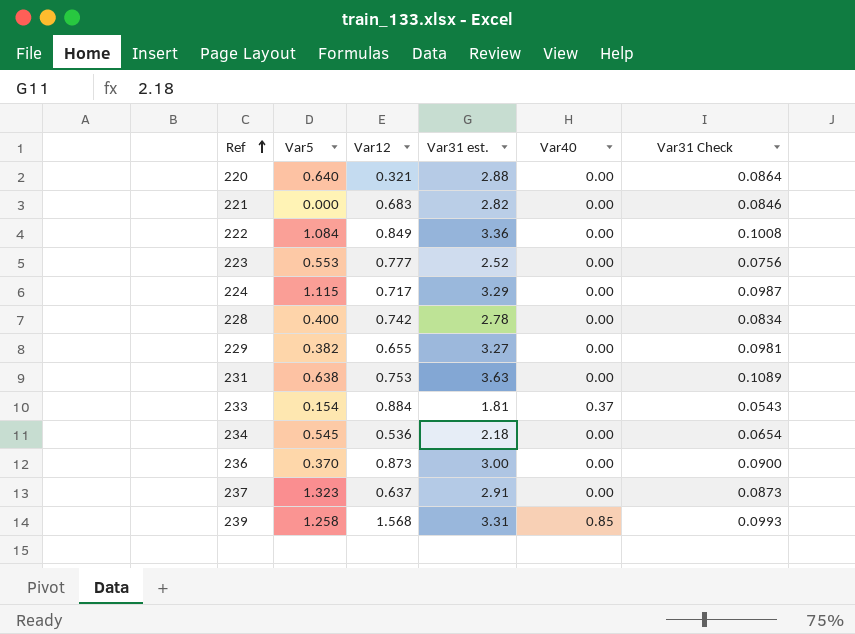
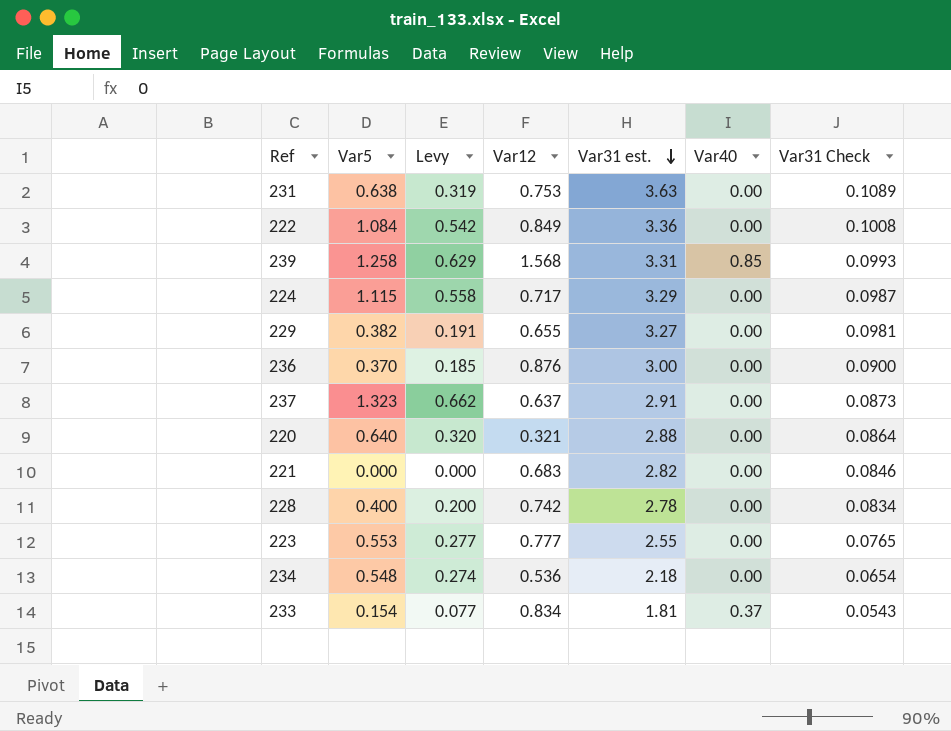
row order: Ref ascending -> Var31 est. descending
column Levy | formula: none -> [Var5] * 0.5
236 | Var12: 0.873 -> 0.876
223 | Var31 est.: 2.52 -> 2.55
223 | Var31 Check: 0.0756 -> 0.0765
234 | Var5: 0.545 -> 0.548
233 | Var12: 0.884 -> 0.834

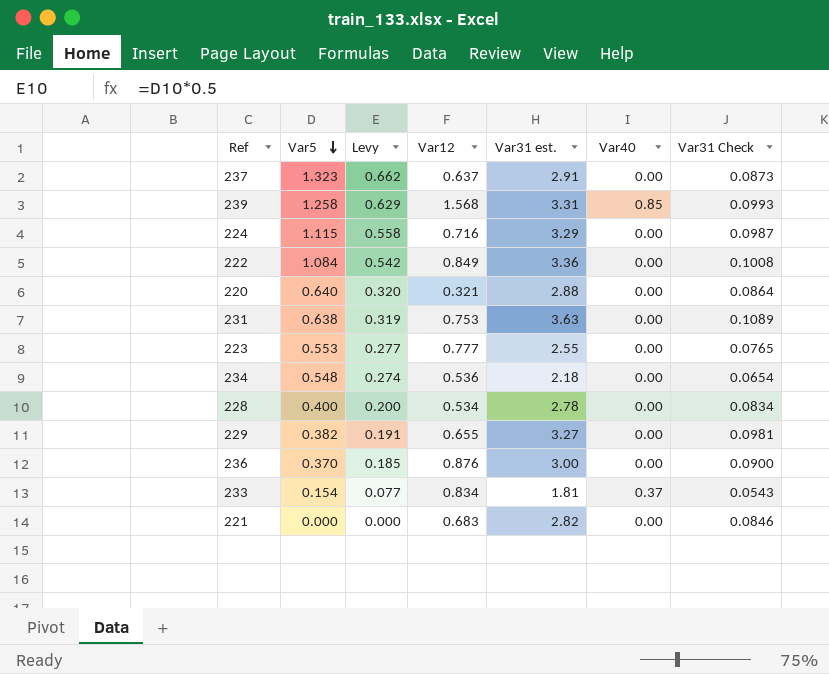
row order: Var31 est. descending -> Var5 descending
224 | Var12: 0.717 -> 0.716
228 | Var12: 0.742 -> 0.534

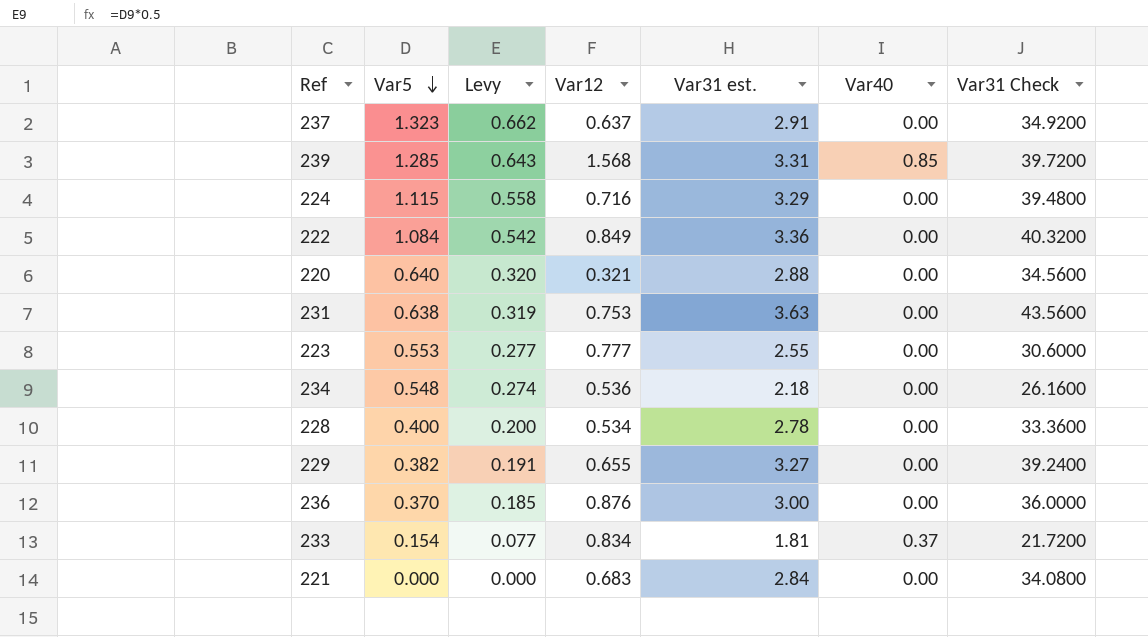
column Var31 Check | formula: [Var31 est.] * 0.03 -> [Var31 est.] * 12
239 | Var5: 1.258 -> 1.285
239 | Levy: 0.629 -> 0.643
221 | Var31 est.: 2.82 -> 2.84

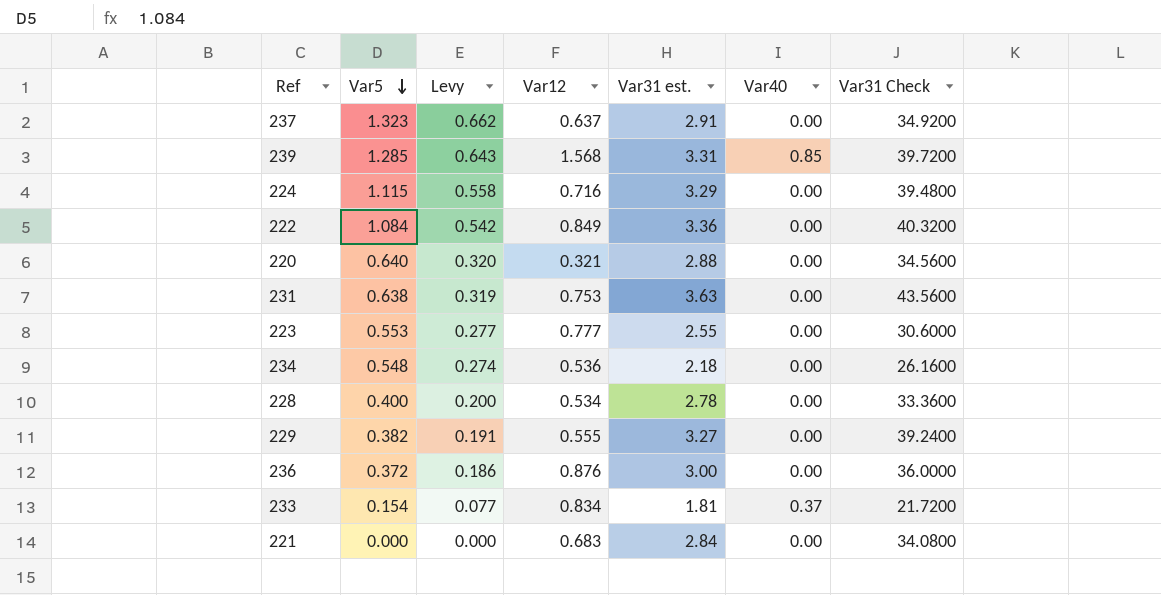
229 | Var12: 0.655 -> 0.555
236 | Var5: 0.370 -> 0.372
236 | Levy: 0.185 -> 0.186

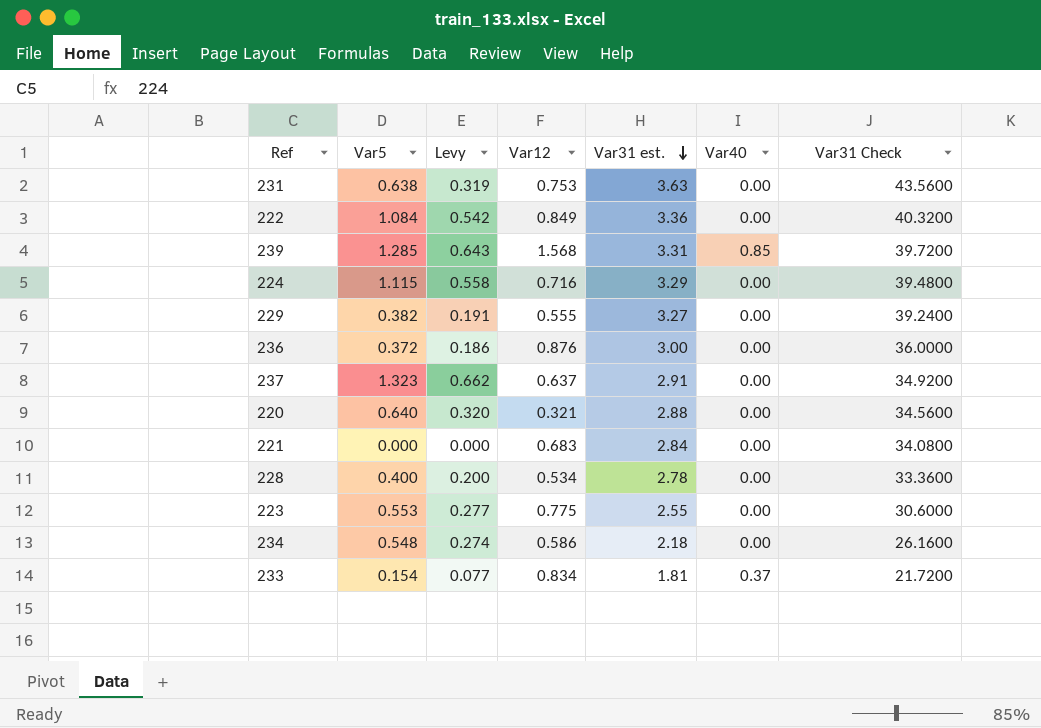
row order: Var5 descending -> Var31 est. descending
223 | Var12: 0.777 -> 0.775
234 | Var12: 0.536 -> 0.586

